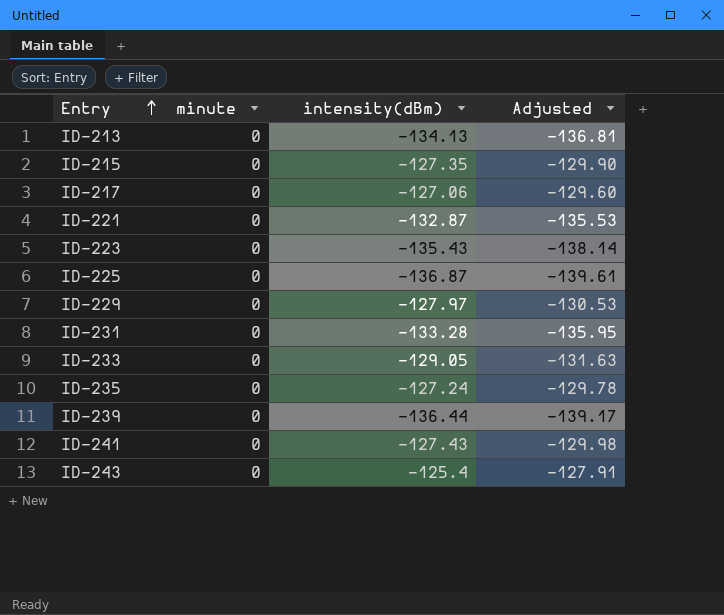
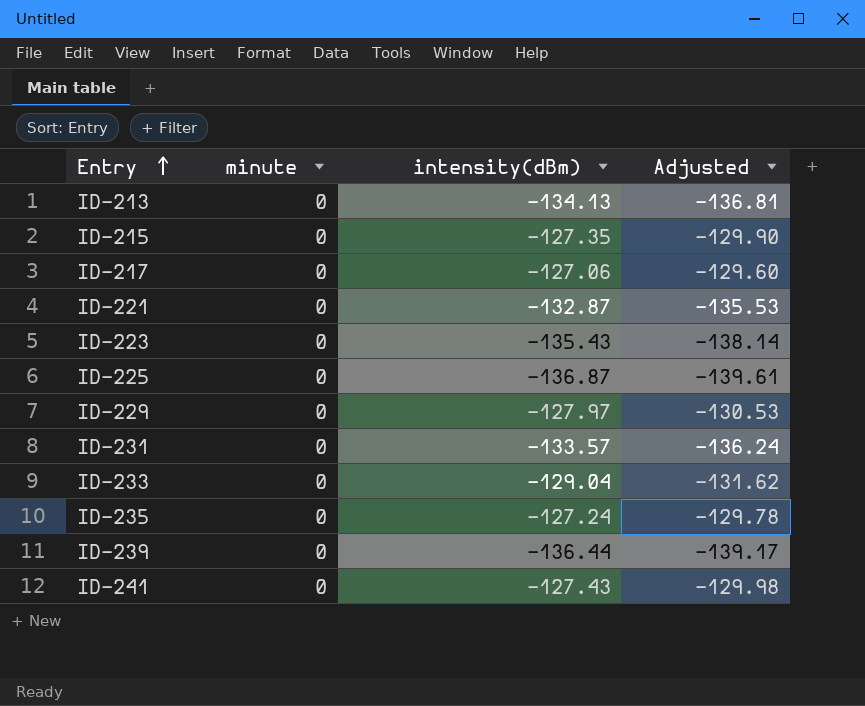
row ID-243: 0 | -125.4 | -127.91 -> none
ID-231 | intensity(dBm): -133.28 -> -133.57
ID-231 | Adjusted: -135.95 -> -136.24
ID-233 | intensity(dBm): -129.05 -> -129.04
ID-233 | Adjusted: -131.63 -> -131.62

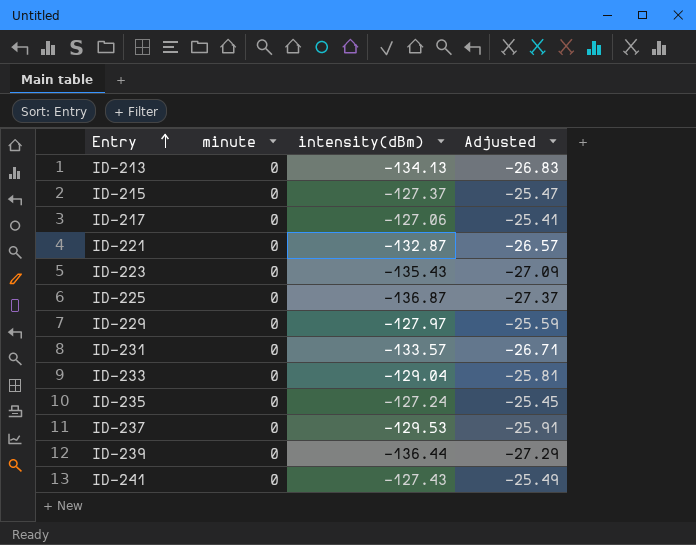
column Adjusted | formula: [intensity(dBm)] * 1.02 -> [intensity(dBm)] * 0.2
ID-215 | intensity(dBm): -127.35 -> -127.37
row ID-237: none -> 0 | -129.53 | -25.91

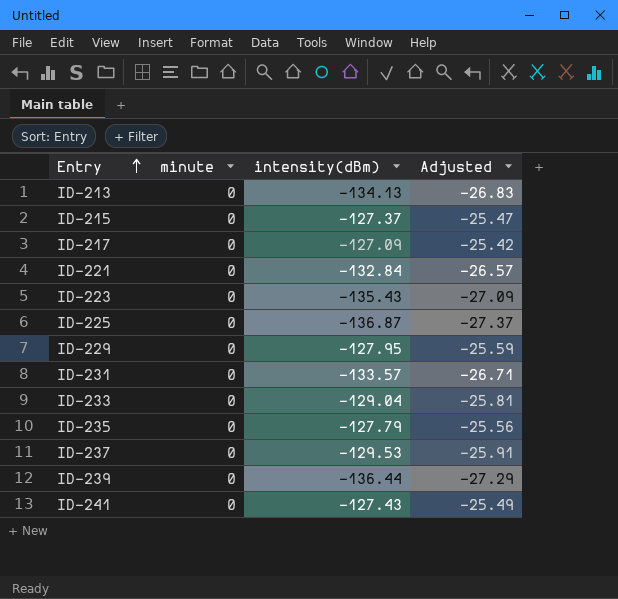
ID-217 | intensity(dBm): -127.06 -> -127.09
ID-217 | Adjusted: -25.41 -> -25.42
ID-221 | intensity(dBm): -132.87 -> -132.84
ID-229 | intensity(dBm): -127.97 -> -127.95
ID-235 | intensity(dBm): -127.24 -> -127.79
ID-235 | Adjusted: -25.45 -> -25.56

